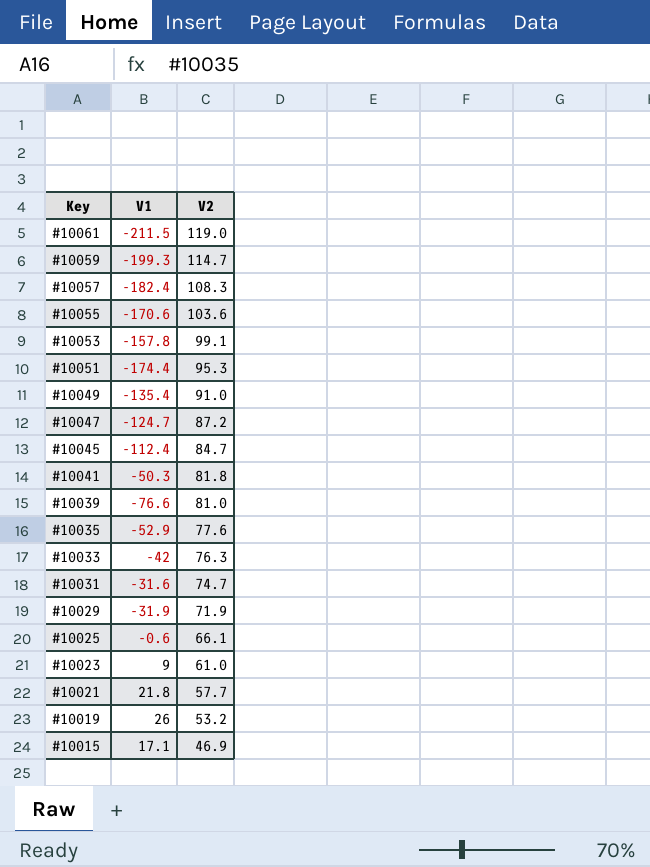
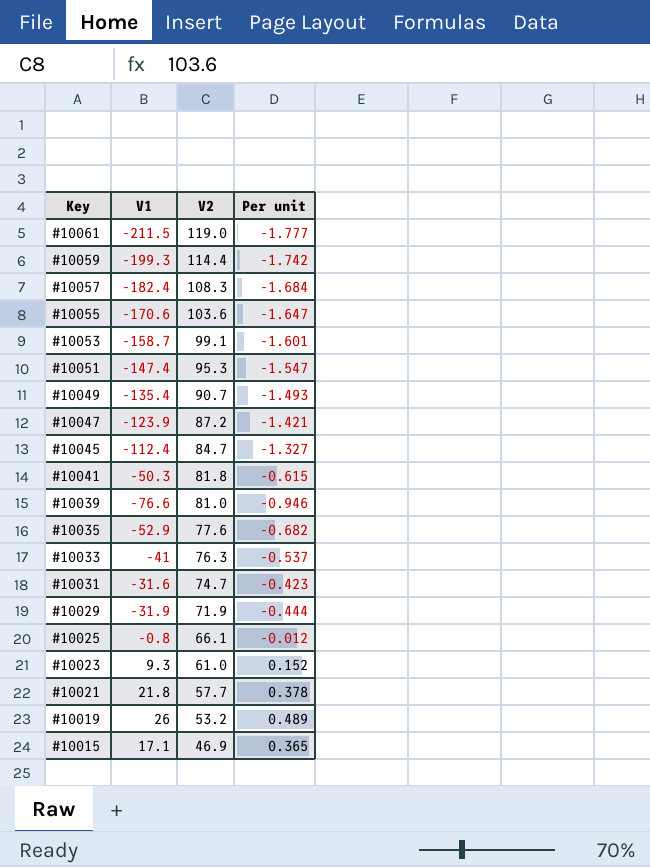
column Per unit | formula: none -> [V1] / [V2]
#10059 | V2: 114.7 -> 114.4
#10053 | V1: -157.8 -> -158.7
#10051 | V1: -174.4 -> -147.4
#10049 | V2: 91.0 -> 90.7
#10047 | V1: -124.7 -> -123.9
#10033 | V1: -42 -> -41
#10025 | V1: -0.6 -> -0.8
#10023 | V1: 9 -> 9.3

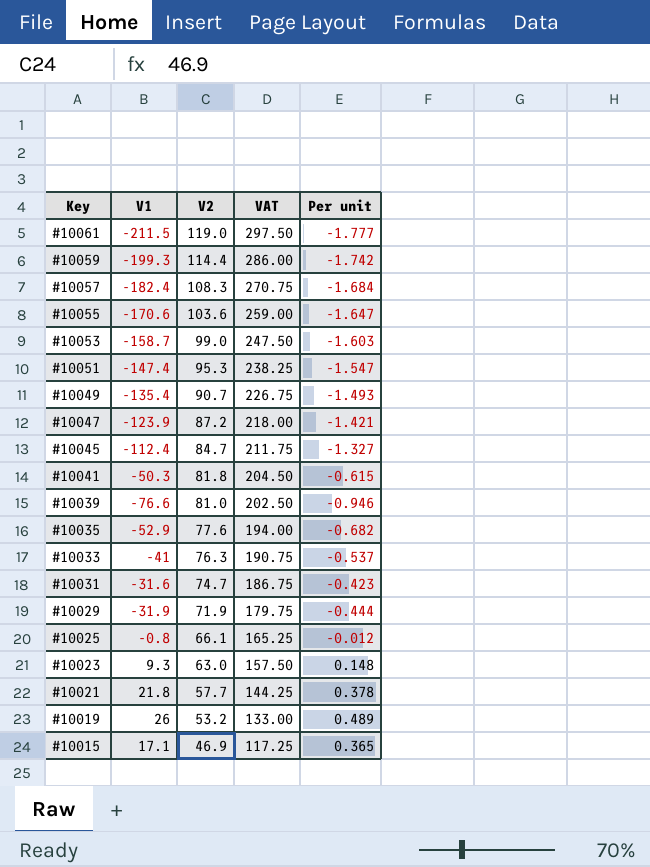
column VAT | formula: none -> [V2] * 2.5
#10053 | V2: 99.1 -> 99.0
#10053 | Per unit: -1.601 -> -1.603
#10023 | V2: 61.0 -> 63.0
#10023 | Per unit: 0.152 -> 0.148

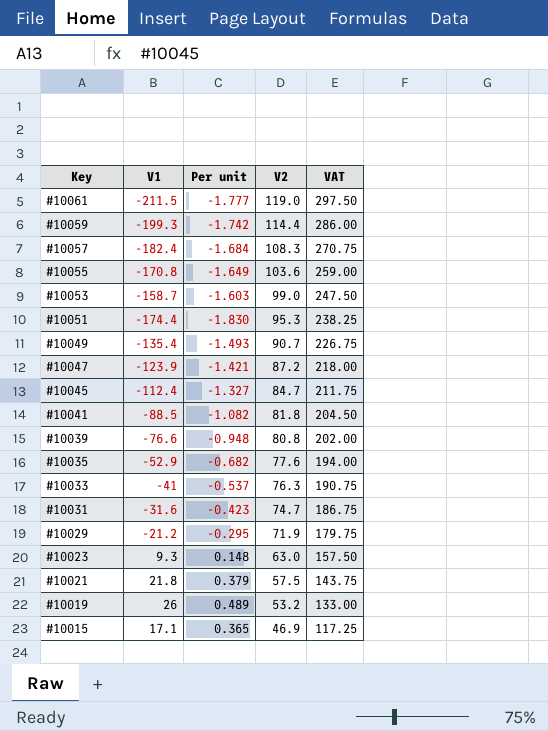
column Per unit | position: 5 -> 3
row #10025: -0.8 | 66.1 | 165.25 | -0.012 -> none
#10055 | V1: -170.6 -> -170.8
#10055 | Per unit: -1.647 -> -1.649
#10051 | V1: -147.4 -> -174.4
#10051 | Per unit: -1.547 -> -1.830
#10041 | V1: -50.3 -> -88.5
#10041 | Per unit: -0.615 -> -1.082
#10039 | Per unit: -0.946 -> -0.948
#10039 | V2: 81.0 -> 80.8
#10039 | VAT: 202.50 -> 202.00
#10029 | V1: -31.9 -> -21.2
#10029 | Per unit: -0.444 -> -0.295
#10021 | Per unit: 0.378 -> 0.379
#10021 | V2: 57.7 -> 57.5
#10021 | VAT: 144.25 -> 143.75

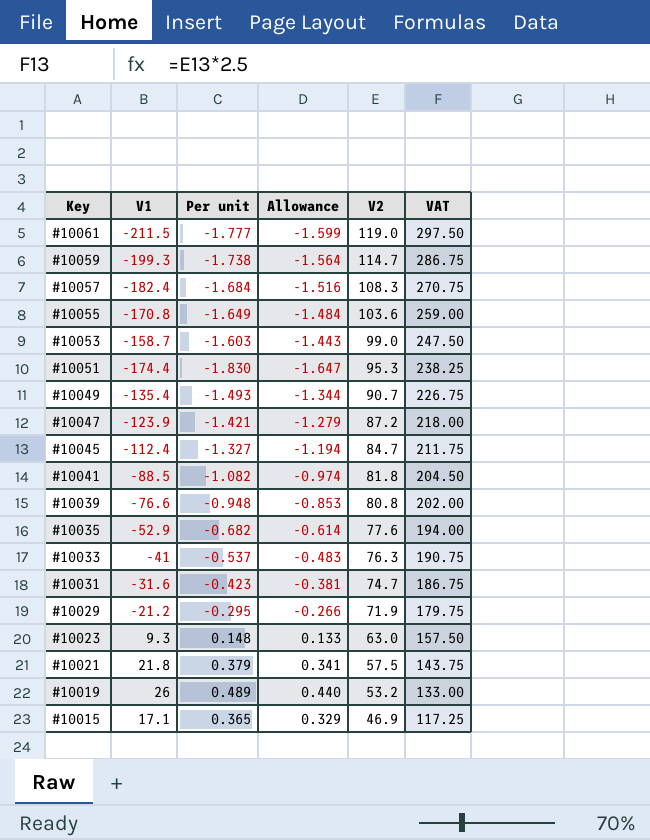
column Allowance | formula: none -> [Per unit] * 0.9
#10059 | Per unit: -1.742 -> -1.738
#10059 | V2: 114.4 -> 114.7
#10059 | VAT: 286.00 -> 286.75

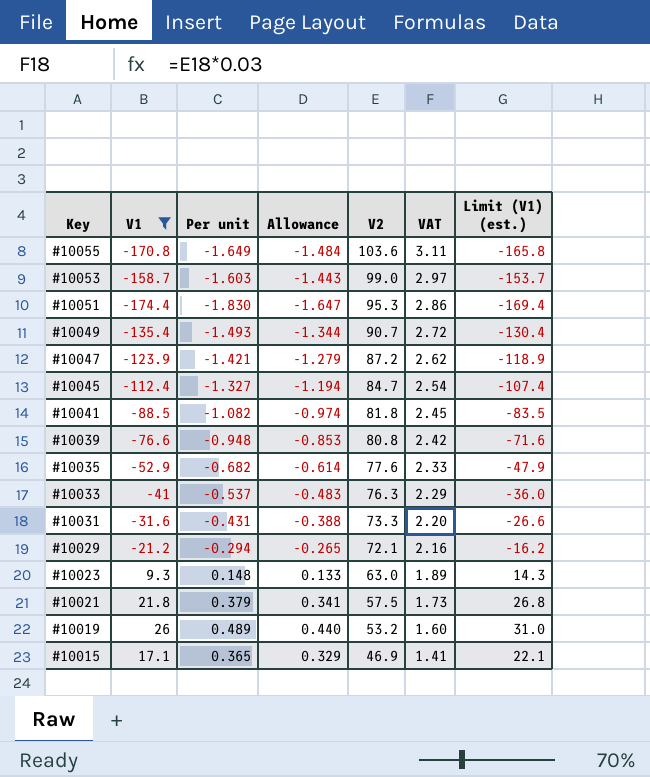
filter: none -> V1 >= -174.4
column VAT | formula: [V2] * 2.5 -> [V2] * 0.03
column Limit (V1) (est.) | formula: none -> [V1] + 5
#10031 | Per unit: -0.423 -> -0.431
#10031 | Allowance: -0.381 -> -0.388
#10031 | V2: 74.7 -> 73.3
#10029 | Per unit: -0.295 -> -0.294
#10029 | Allowance: -0.266 -> -0.265
#10029 | V2: 71.9 -> 72.1

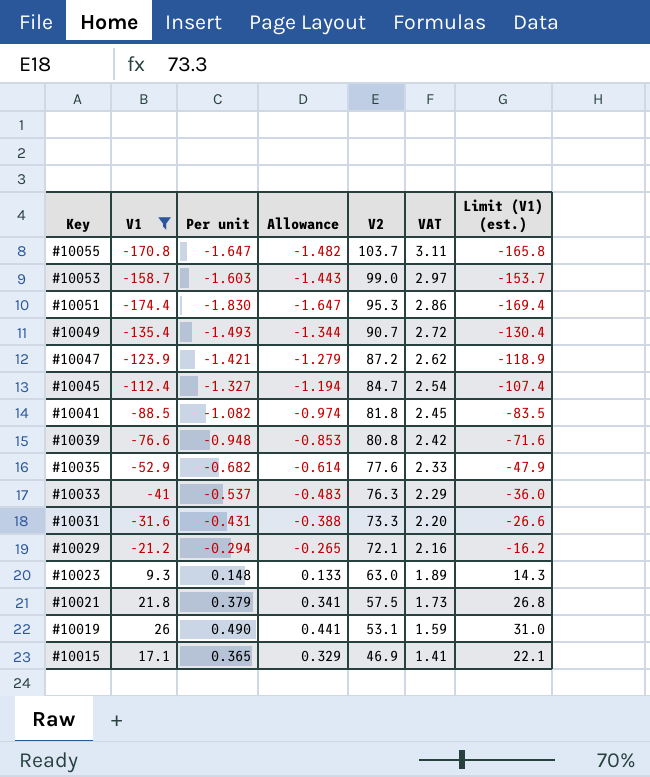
#10055 | Per unit: -1.649 -> -1.647
#10055 | Allowance: -1.484 -> -1.482
#10055 | V2: 103.6 -> 103.7
#10019 | Per unit: 0.489 -> 0.490
#10019 | Allowance: 0.440 -> 0.441
#10019 | V2: 53.2 -> 53.1
#10019 | VAT: 1.60 -> 1.59

